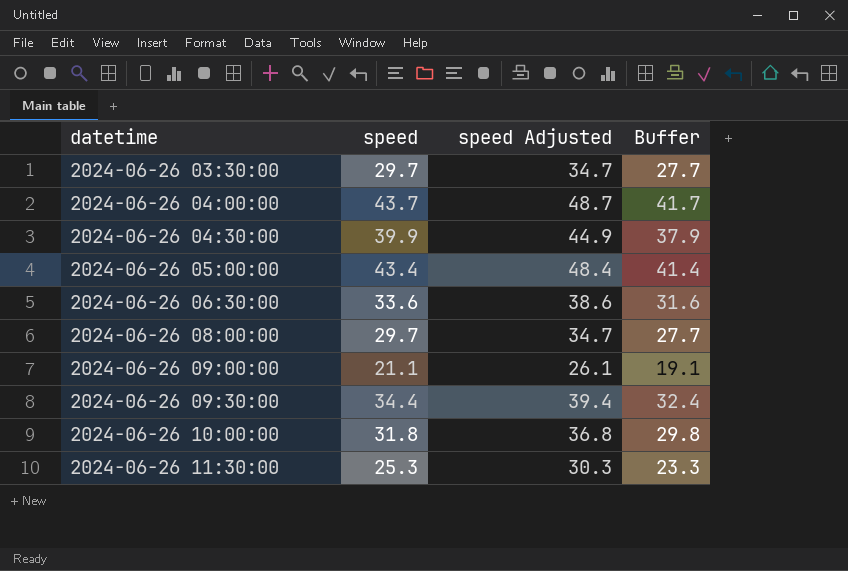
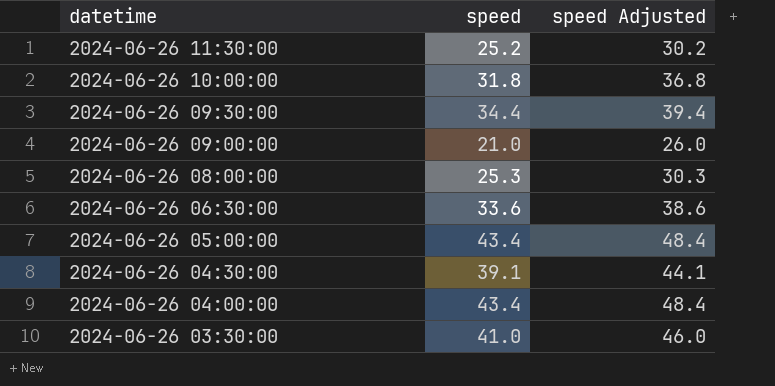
row order: datetime ascending -> datetime descending
column Buffer | formula: [speed] - 2 -> none
2024-06-26 11:30:00 | speed: 25.3 -> 25.2
2024-06-26 11:30:00 | speed Adjusted: 30.3 -> 30.2
2024-06-26 09:00:00 | speed: 21.1 -> 21.0
2024-06-26 09:00:00 | speed Adjusted: 26.1 -> 26.0
2024-06-26 08:00:00 | speed: 29.7 -> 25.3
2024-06-26 08:00:00 | speed Adjusted: 34.7 -> 30.3
2024-06-26 04:30:00 | speed: 39.9 -> 39.1
2024-06-26 04:30:00 | speed Adjusted: 44.9 -> 44.1
2024-06-26 04:00:00 | speed: 43.7 -> 43.4
2024-06-26 04:00:00 | speed Adjusted: 48.7 -> 48.4
2024-06-26 03:30:00 | speed: 29.7 -> 41.0
2024-06-26 03:30:00 | speed Adjusted: 34.7 -> 46.0

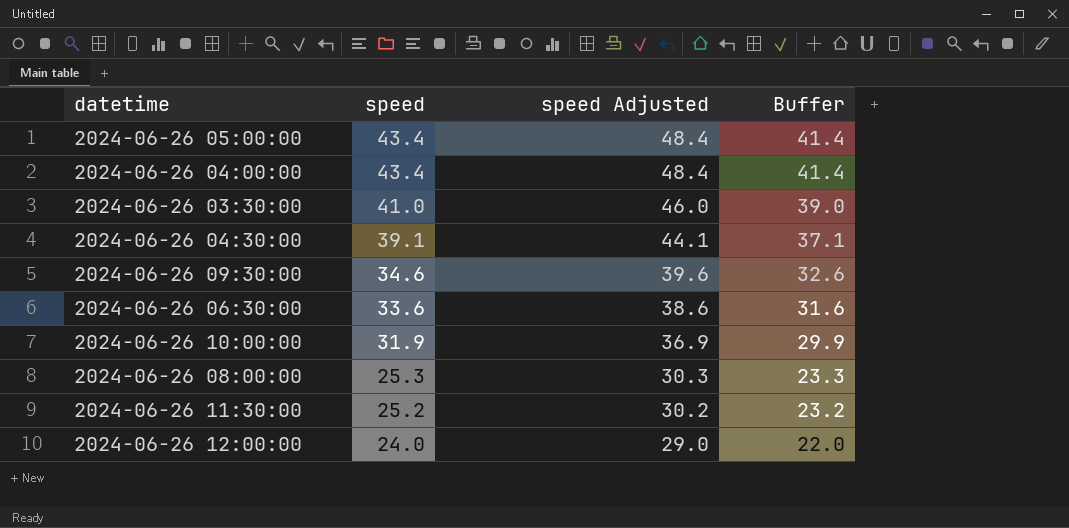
row order: datetime descending -> speed descending
column Buffer | formula: none -> [speed] - 2
row 2024-06-26 09:00:00: 21.0 | 26.0 -> none
2024-06-26 09:30:00 | speed: 34.4 -> 34.6
2024-06-26 09:30:00 | speed Adjusted: 39.4 -> 39.6
2024-06-26 10:00:00 | speed: 31.8 -> 31.9
2024-06-26 10:00:00 | speed Adjusted: 36.8 -> 36.9
row 2024-06-26 12:00:00: none -> 24.0 | 29.0 | 22.0

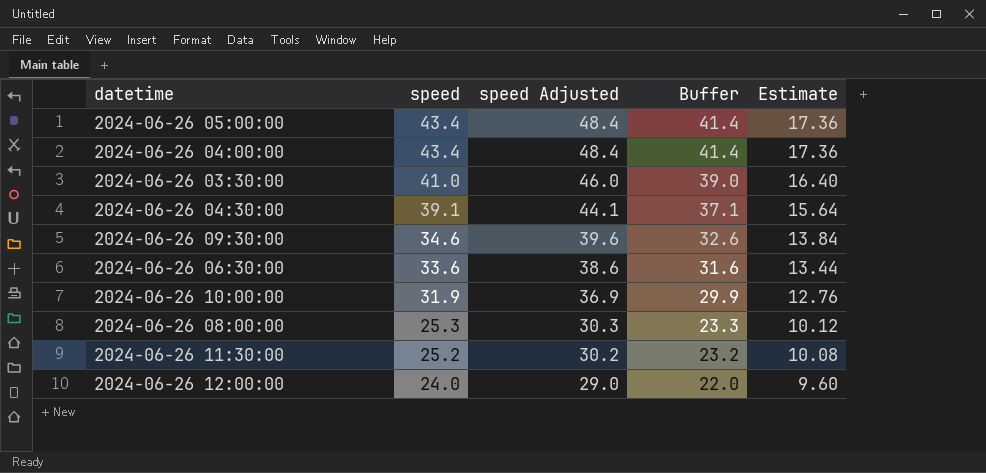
column Estimate | formula: none -> [speed] * 0.4

